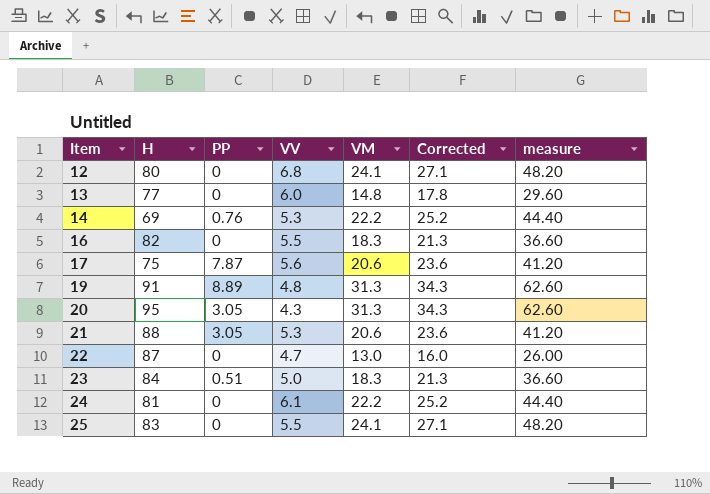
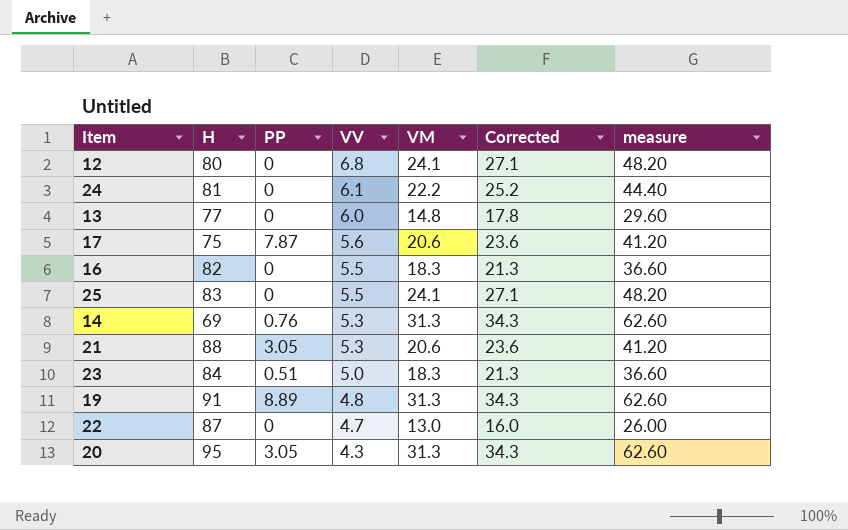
row order: Item ascending -> VV descending
14 | VM: 22.2 -> 31.3
14 | Corrected: 25.2 -> 34.3
14 | measure: 44.40 -> 62.60

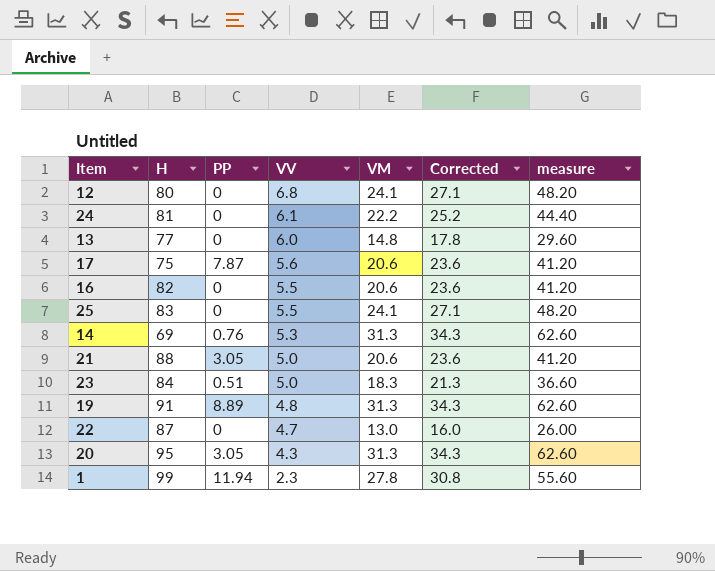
16 | VM: 18.3 -> 20.6
16 | Corrected: 21.3 -> 23.6
16 | measure: 36.60 -> 41.20
21 | VV: 5.3 -> 5.0
row 1: none -> 99 | 11.94 | 2.3 | 27.8 | 30.8 | 55.60

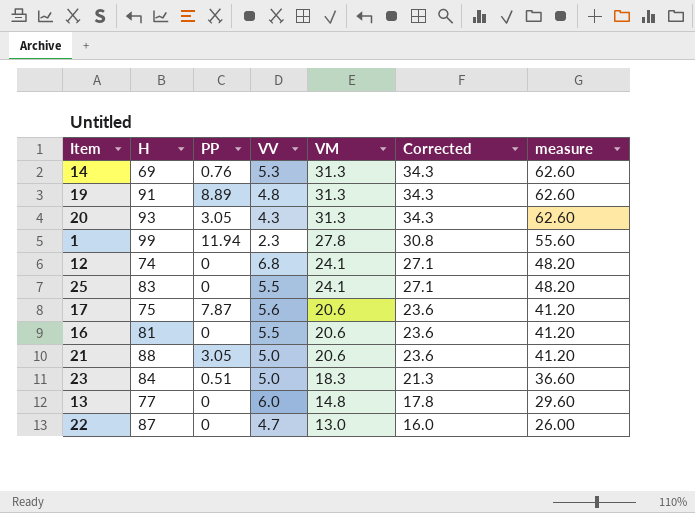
row order: VV descending -> VM descending
row 24: 81 | 0 | 6.1 | 22.2 | 25.2 | 44.40 -> none
20 | H: 95 -> 93
12 | H: 80 -> 74
16 | H: 82 -> 81

